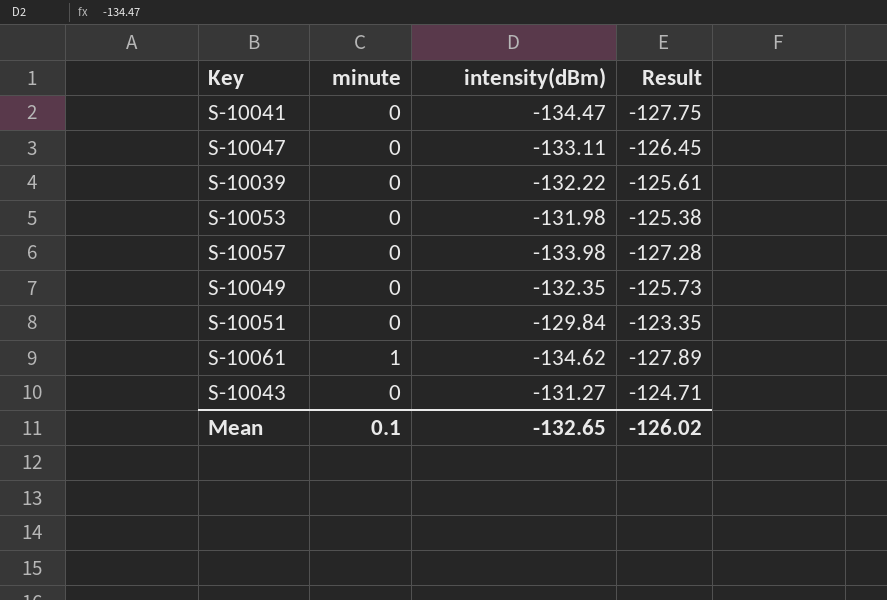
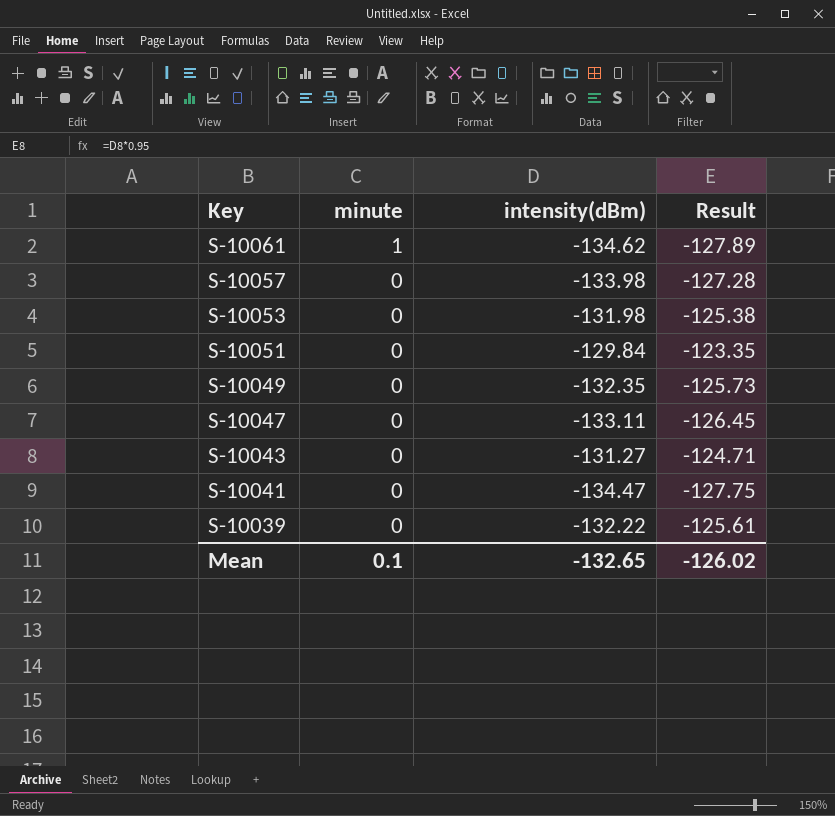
row order: none -> Key descending

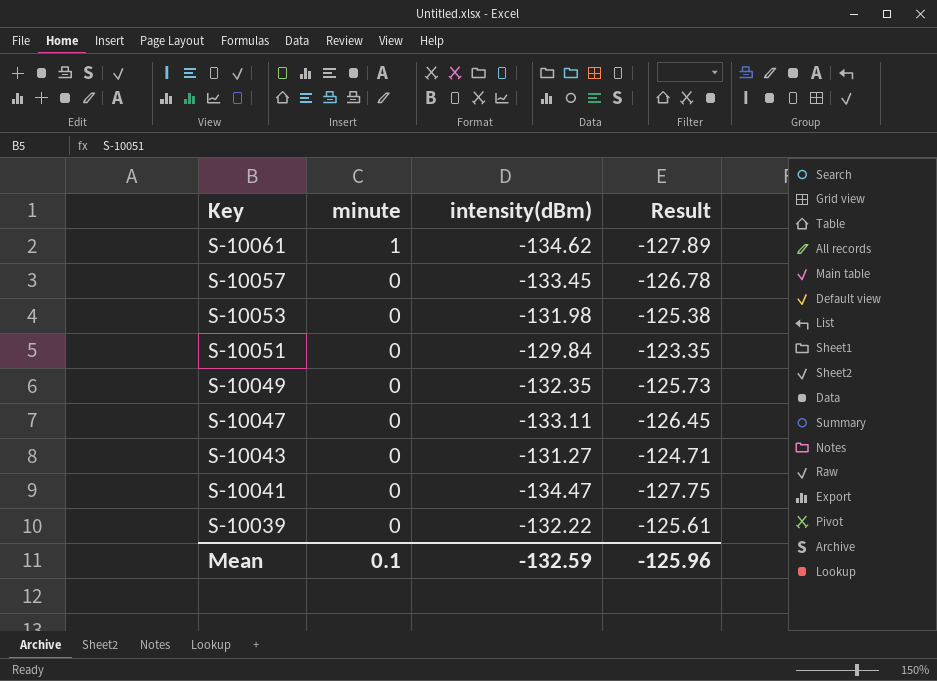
S-10057 | intensity(dBm): -133.98 -> -133.45
S-10057 | Result: -127.28 -> -126.78
Mean | intensity(dBm): -132.65 -> -132.59
Mean | Result: -126.02 -> -125.96

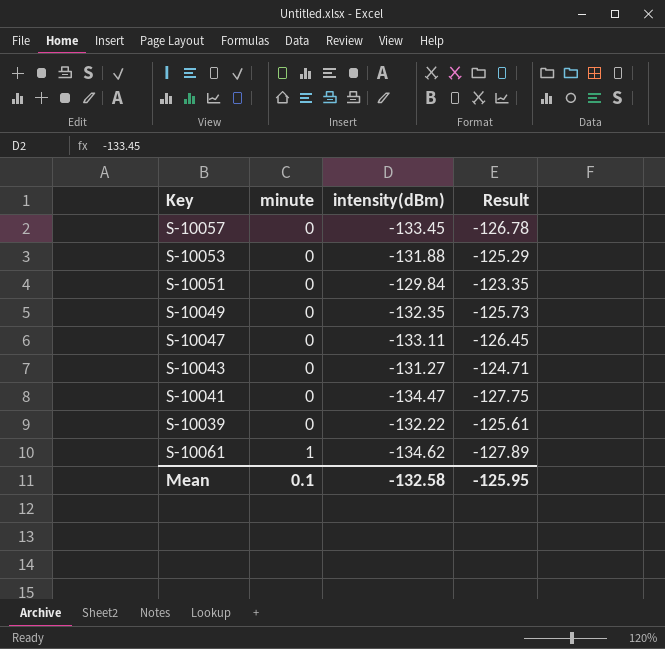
row order: Key descending -> minute ascending
S-10053 | intensity(dBm): -131.98 -> -131.88
S-10053 | Result: -125.38 -> -125.29
Mean | intensity(dBm): -132.59 -> -132.58
Mean | Result: -125.96 -> -125.95

